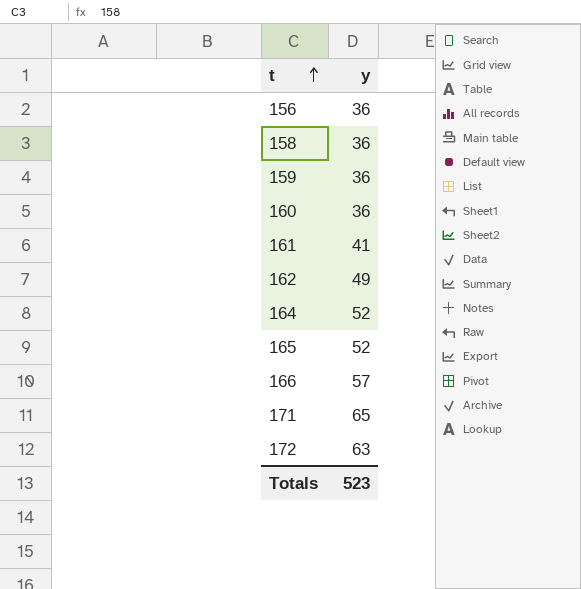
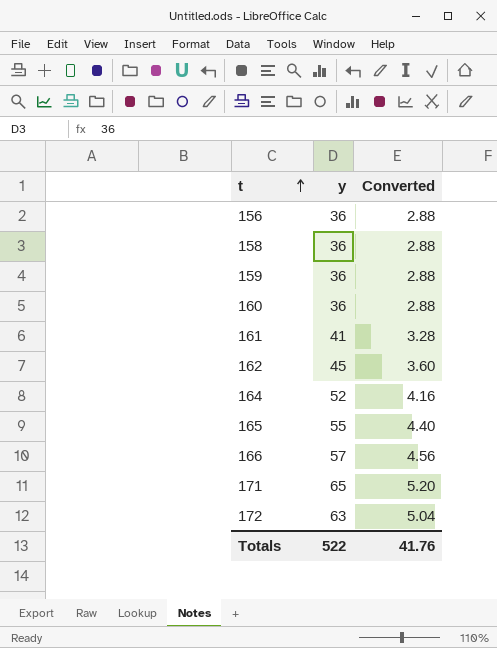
column Converted | formula: none -> [y] * 0.08
162 | y: 49 -> 45
165 | y: 52 -> 55
Totals | y: 523 -> 522

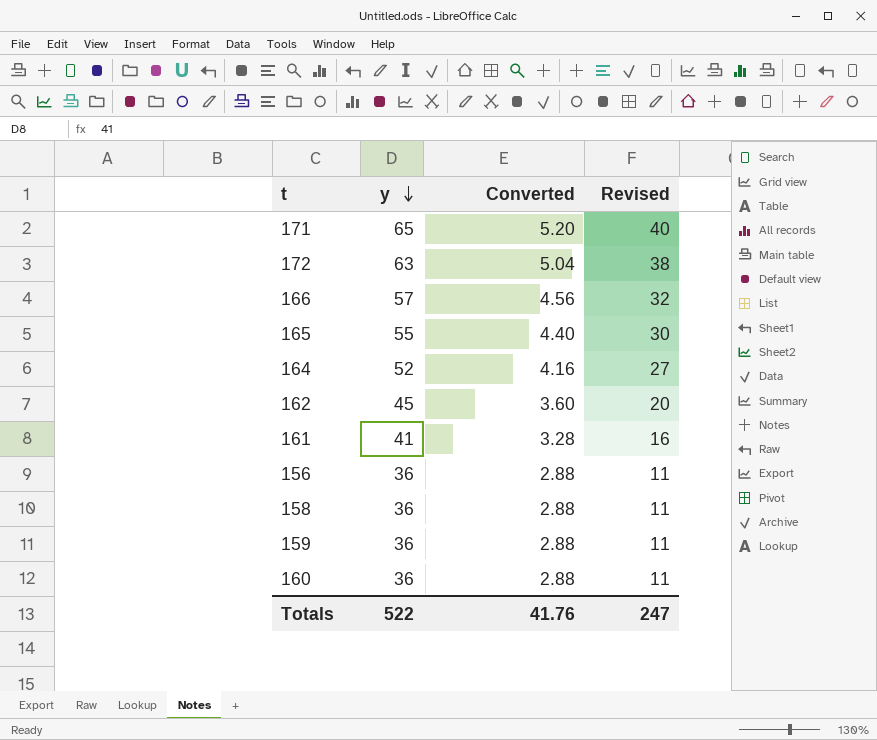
row order: t ascending -> y descending
column Revised | formula: none -> [y] - 25

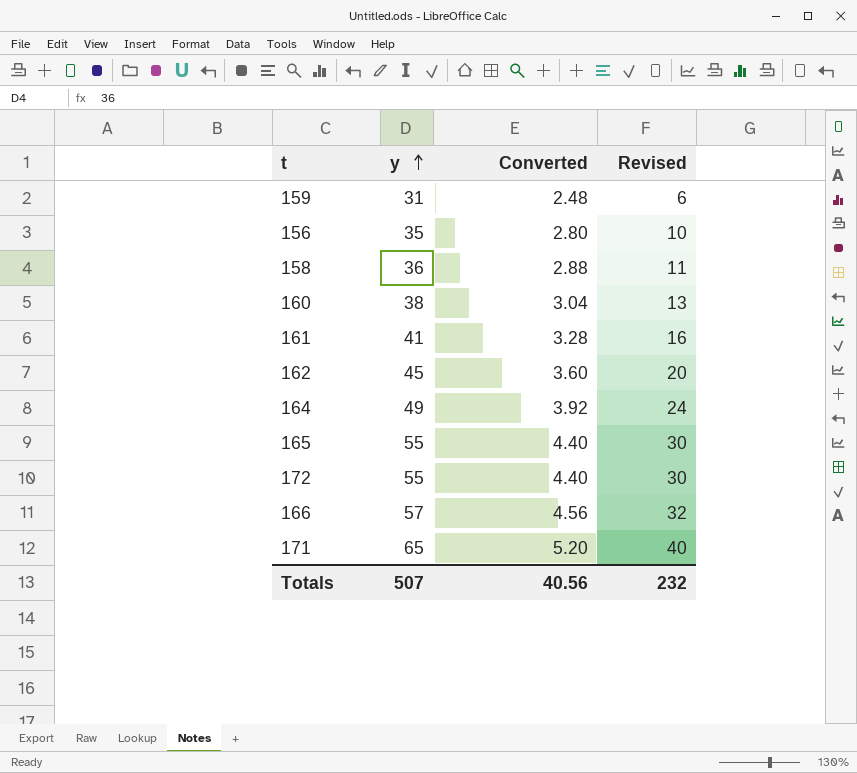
row order: y descending -> y ascending
159 | y: 36 -> 31
159 | Converted: 2.88 -> 2.48
159 | Revised: 11 -> 6
156 | y: 36 -> 35
156 | Converted: 2.88 -> 2.80
156 | Revised: 11 -> 10
160 | y: 36 -> 38
160 | Converted: 2.88 -> 3.04
160 | Revised: 11 -> 13
164 | y: 52 -> 49
164 | Converted: 4.16 -> 3.92
164 | Revised: 27 -> 24
172 | y: 63 -> 55
172 | Converted: 5.04 -> 4.40
172 | Revised: 38 -> 30
Totals | y: 522 -> 507
Totals | Converted: 41.76 -> 40.56
Totals | Revised: 247 -> 232

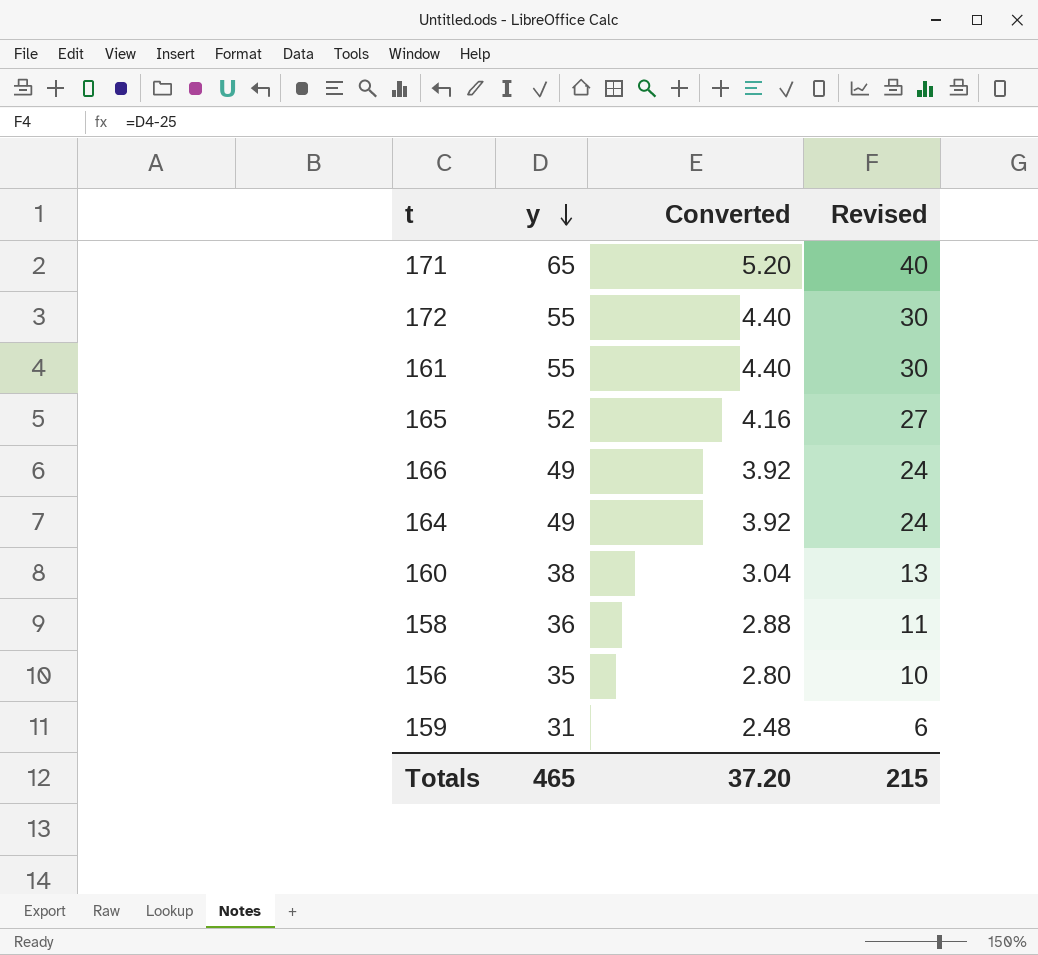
row order: y ascending -> y descending
row 162: 45 | 3.60 | 20 -> none
161 | y: 41 -> 55
161 | Converted: 3.28 -> 4.40
161 | Revised: 16 -> 30
165 | y: 55 -> 52
165 | Converted: 4.40 -> 4.16
165 | Revised: 30 -> 27
166 | y: 57 -> 49
166 | Converted: 4.56 -> 3.92
166 | Revised: 32 -> 24
Totals | y: 507 -> 465
Totals | Converted: 40.56 -> 37.20
Totals | Revised: 232 -> 215

